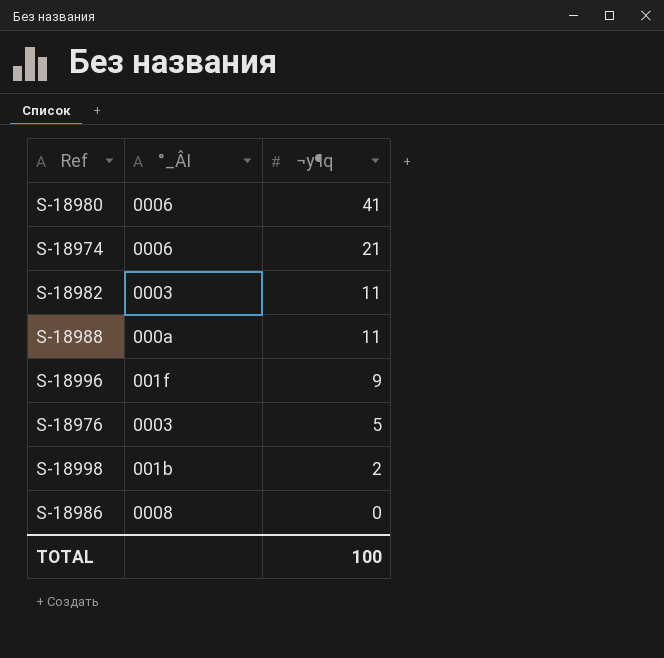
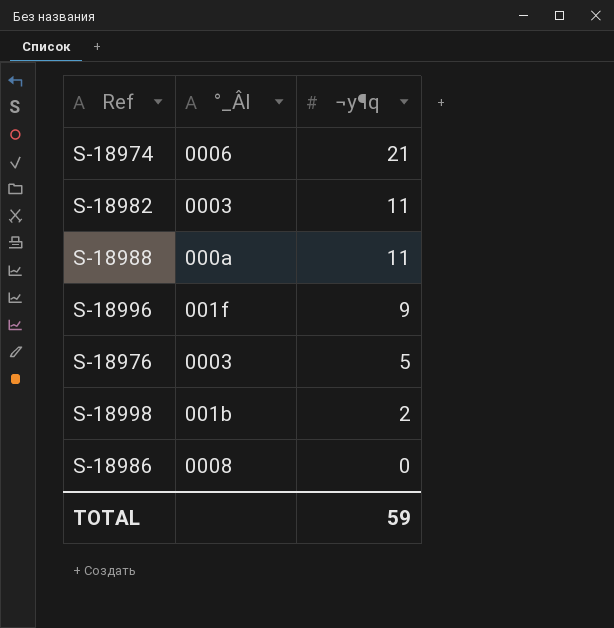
row S-18980: 0006 | 41 -> none
TOTAL | ¬y¶q: 100 -> 59

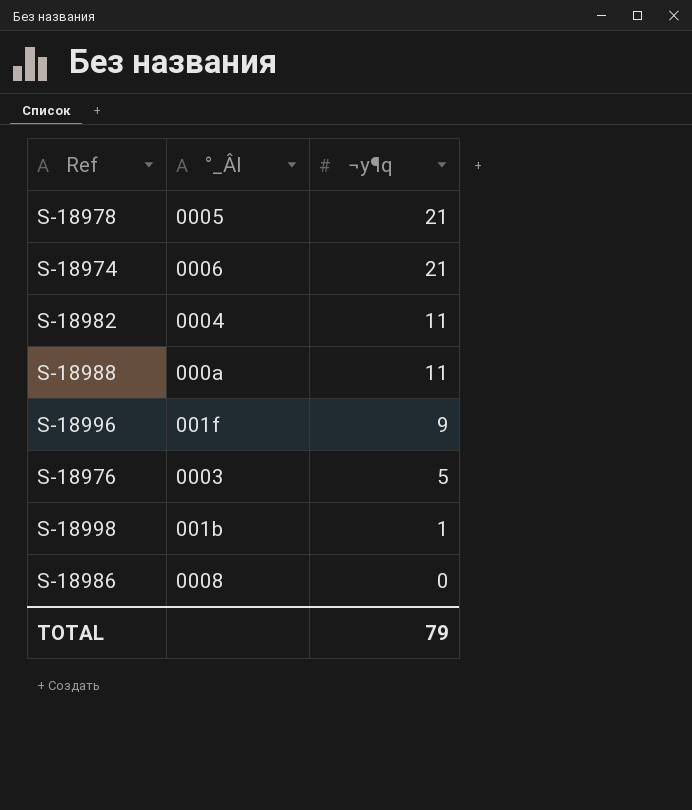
row S-18978: none -> 0005 | 21
S-18982 | °_ÂI: 0003 -> 0004
S-18998 | ¬y¶q: 2 -> 1
TOTAL | ¬y¶q: 59 -> 79

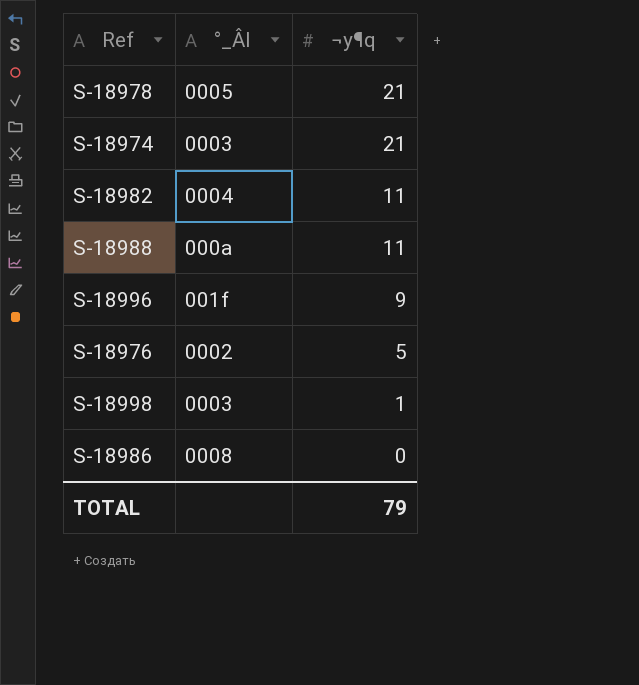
S-18974 | °_ÂI: 0006 -> 0003
S-18976 | °_ÂI: 0003 -> 0002
S-18998 | °_ÂI: 001b -> 0003

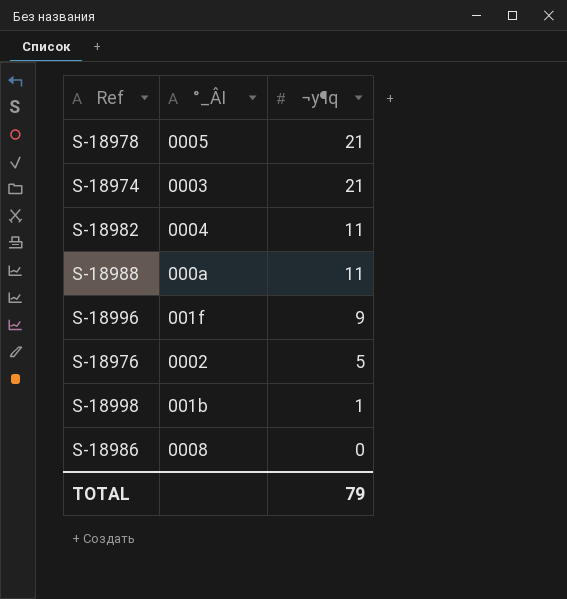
S-18998 | °_ÂI: 0003 -> 001b

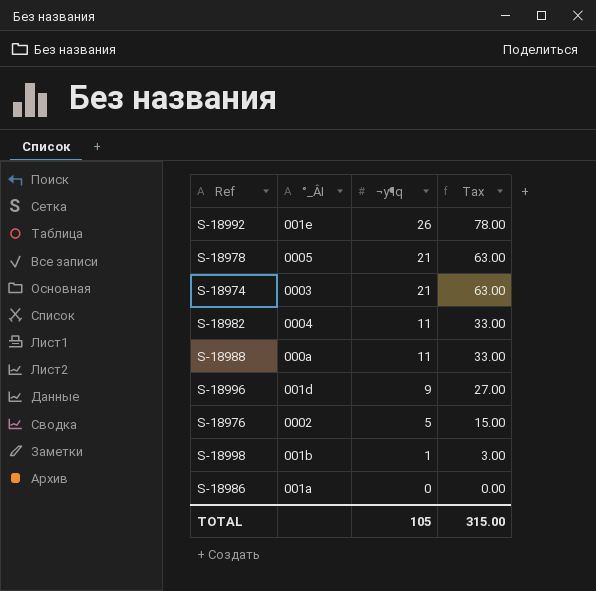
column Tax | formula: none -> [¬y¶q] * 3
row S-18992: none -> 001e | 26 | 78.00
S-18996 | °_ÂI: 001f -> 001d
S-18986 | °_ÂI: 0008 -> 001a
TOTAL | ¬y¶q: 79 -> 105

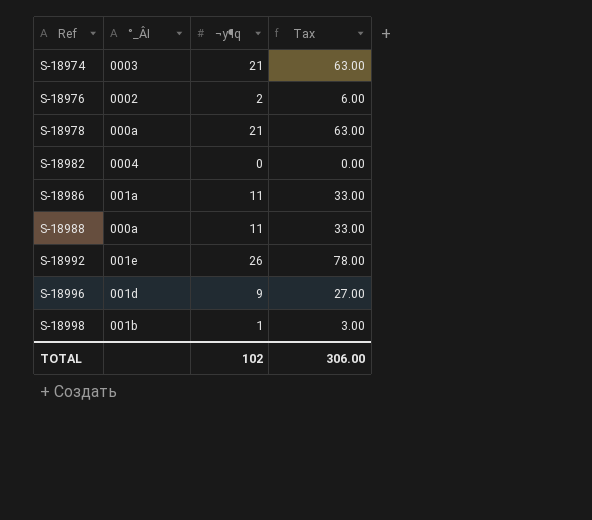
row order: ¬y¶q descending -> Ref ascending
S-18976 | ¬y¶q: 5 -> 2
S-18976 | Tax: 15.00 -> 6.00
S-18978 | °_ÂI: 0005 -> 000a
S-18982 | ¬y¶q: 11 -> 0
S-18982 | Tax: 33.00 -> 0.00
S-18986 | ¬y¶q: 0 -> 11
S-18986 | Tax: 0.00 -> 33.00
TOTAL | ¬y¶q: 105 -> 102
TOTAL | Tax: 315.00 -> 306.00

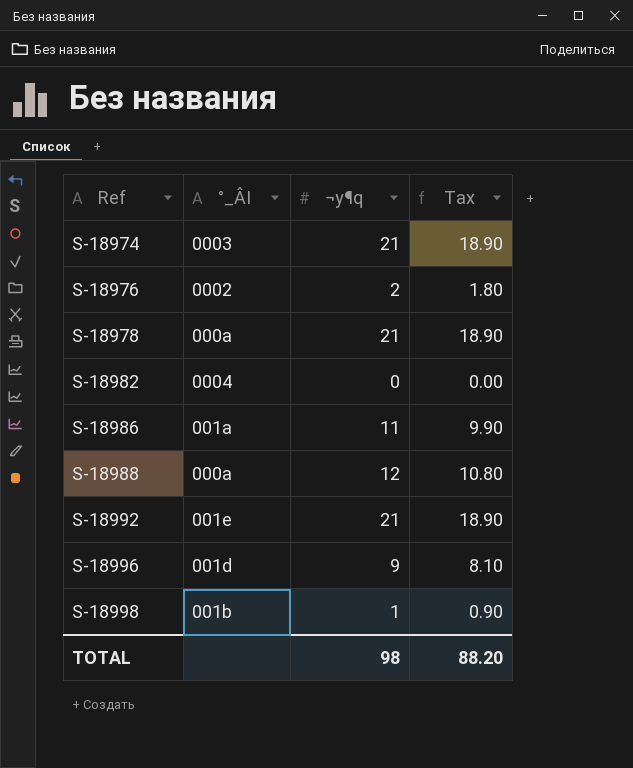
column Tax | formula: [¬y¶q] * 3 -> [¬y¶q] * 0.9
S-18988 | ¬y¶q: 11 -> 12
S-18992 | ¬y¶q: 26 -> 21
TOTAL | ¬y¶q: 102 -> 98
TOTAL | Tax: 306.00 -> 88.20

